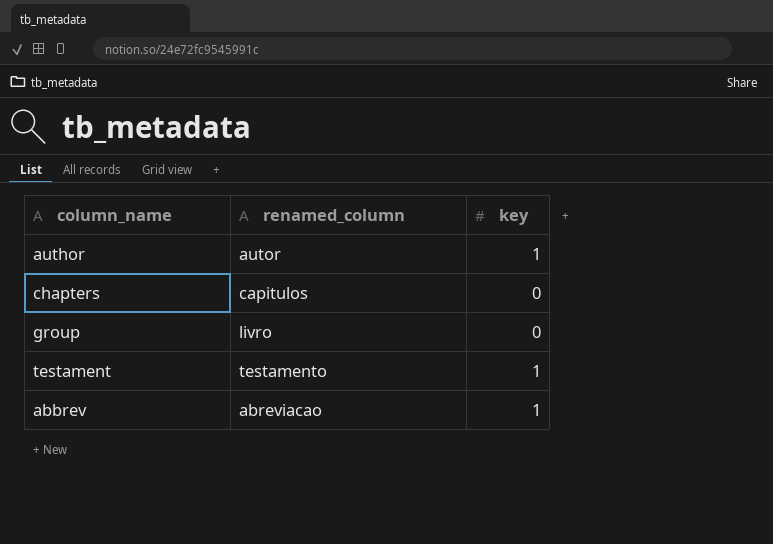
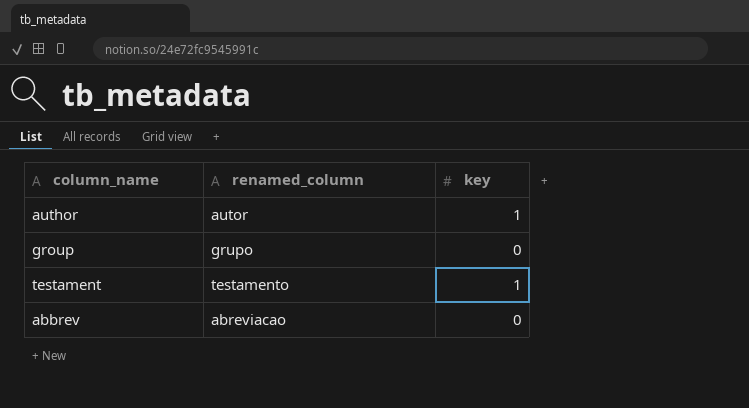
row chapters: capitulos | 0 -> none
group | renamed_column: livro -> grupo
abbrev | key: 1 -> 0

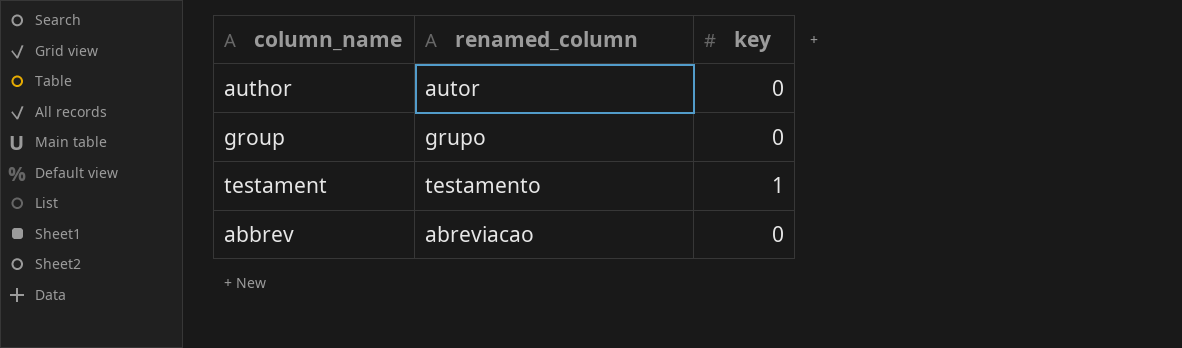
author | key: 1 -> 0

